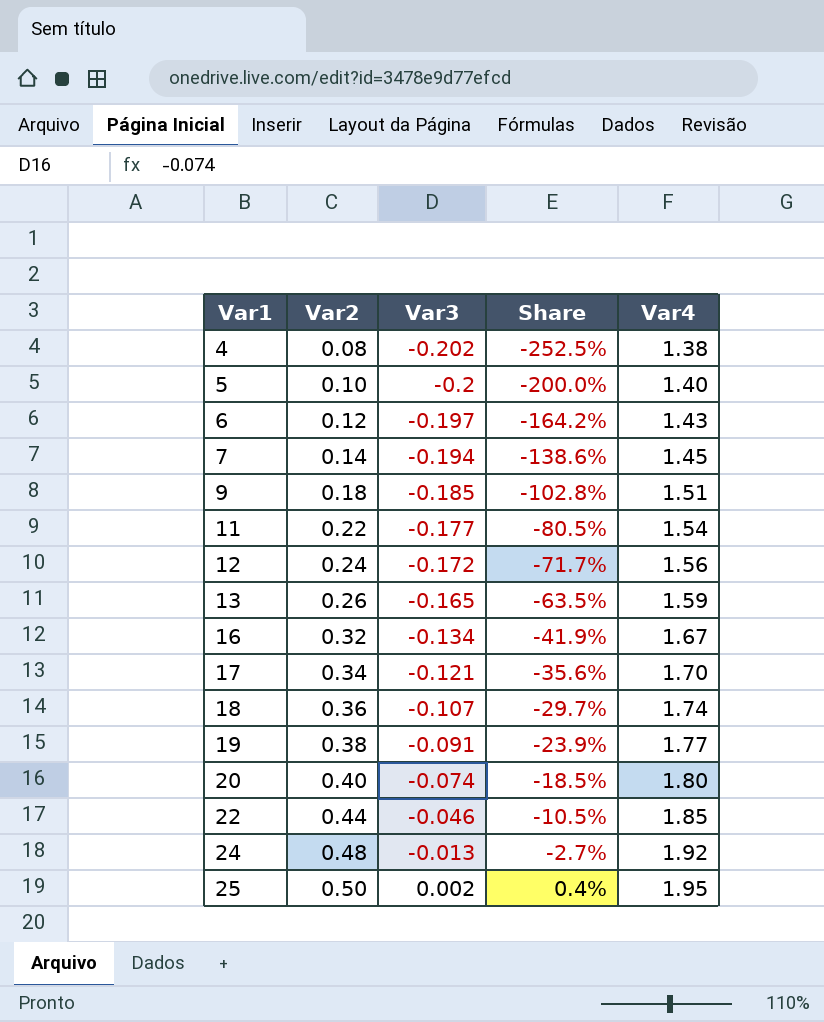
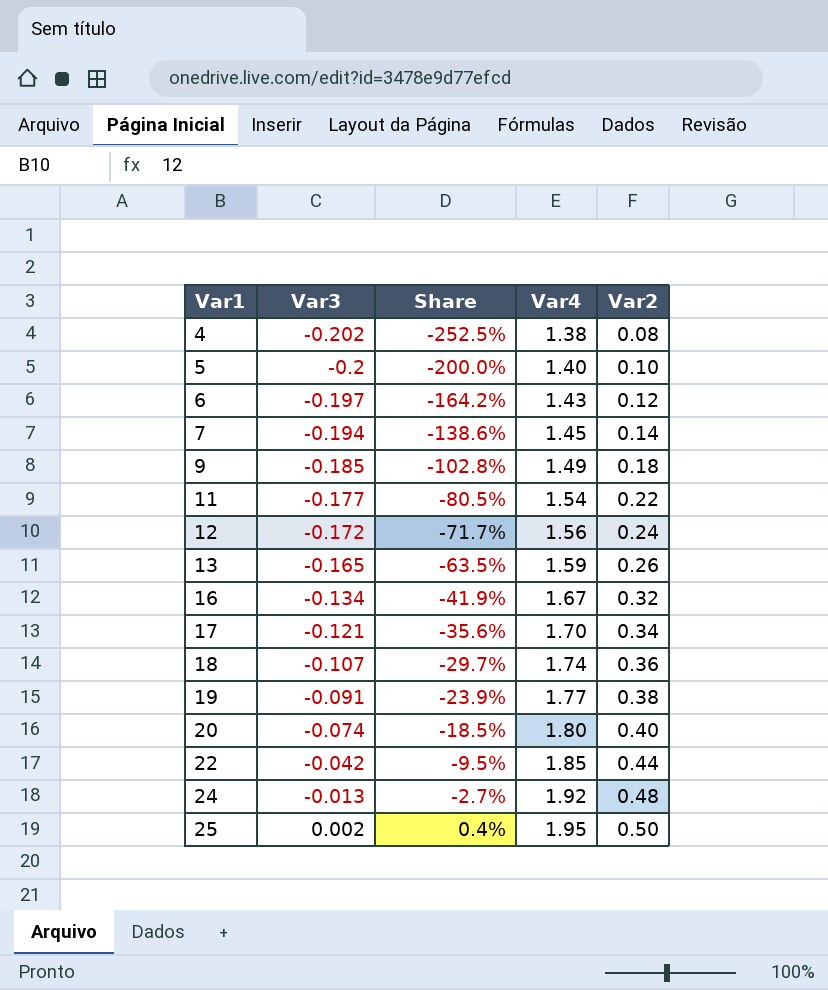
column Var2 | position: 2 -> 5
9 | Var4: 1.51 -> 1.49
22 | Var3: -0.046 -> -0.042
22 | Share: -10.5% -> -9.5%

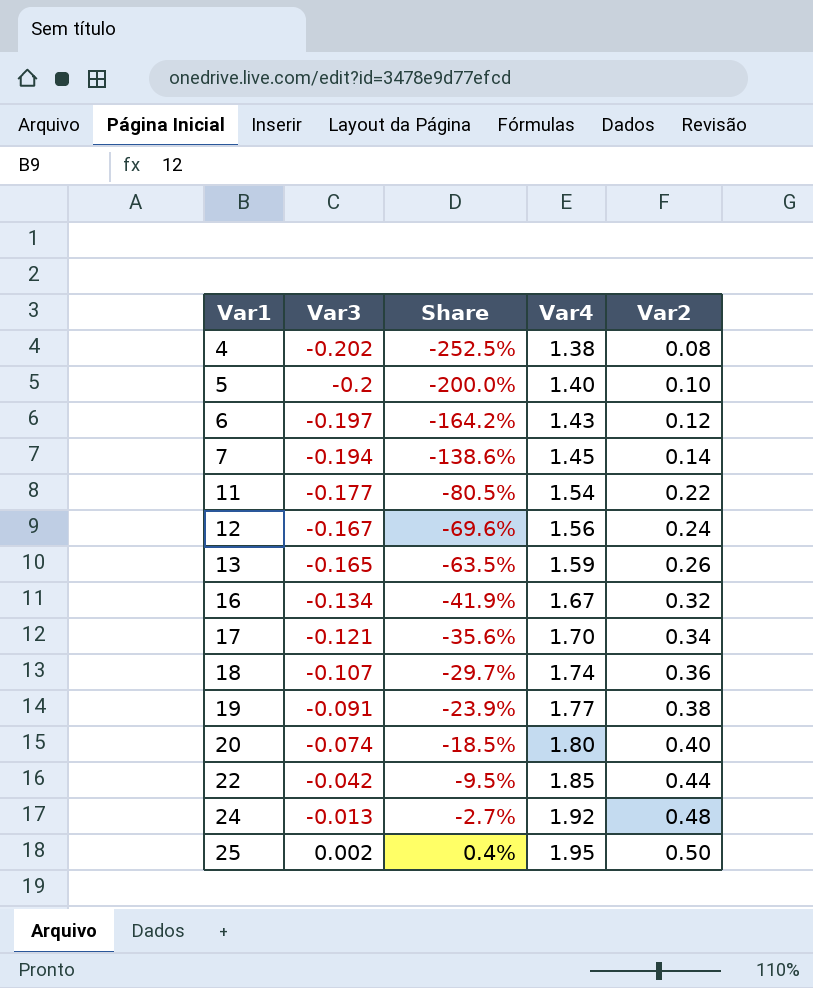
row 9: -0.185 | -102.8% | 1.49 | 0.18 -> none
12 | Var3: -0.172 -> -0.167
12 | Share: -71.7% -> -69.6%

